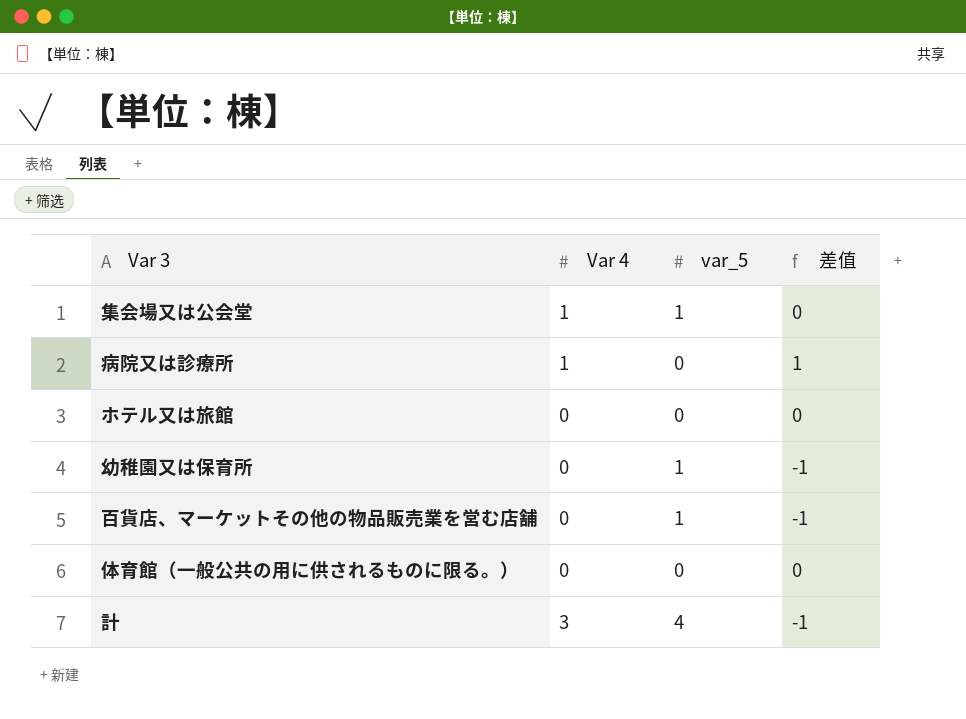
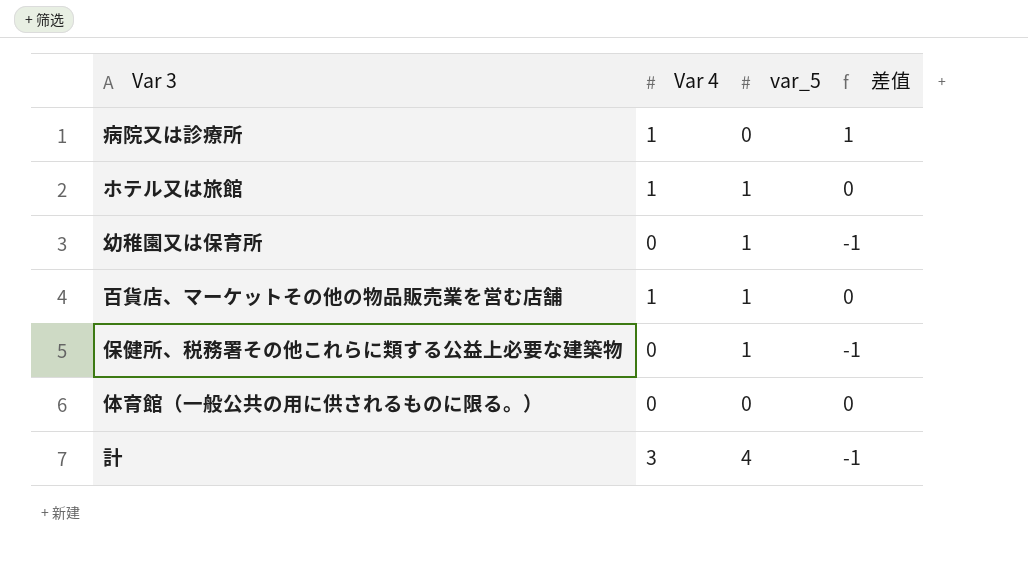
row 集会場又は公会堂: 1 | 1 | 0 -> none
ホテル又は旅館 | Var 4: 0 -> 1
ホテル又は旅館 | var_5: 0 -> 1
百貨店、マーケットその他の物品販売業を営む店舗 | Var 4: 0 -> 1
百貨店、マーケットその他の物品販売業を営む店舗 | 差值: -1 -> 0
row 保健所、税務署その他これらに類する公益上必要な建築物: none -> 0 | 1 | -1

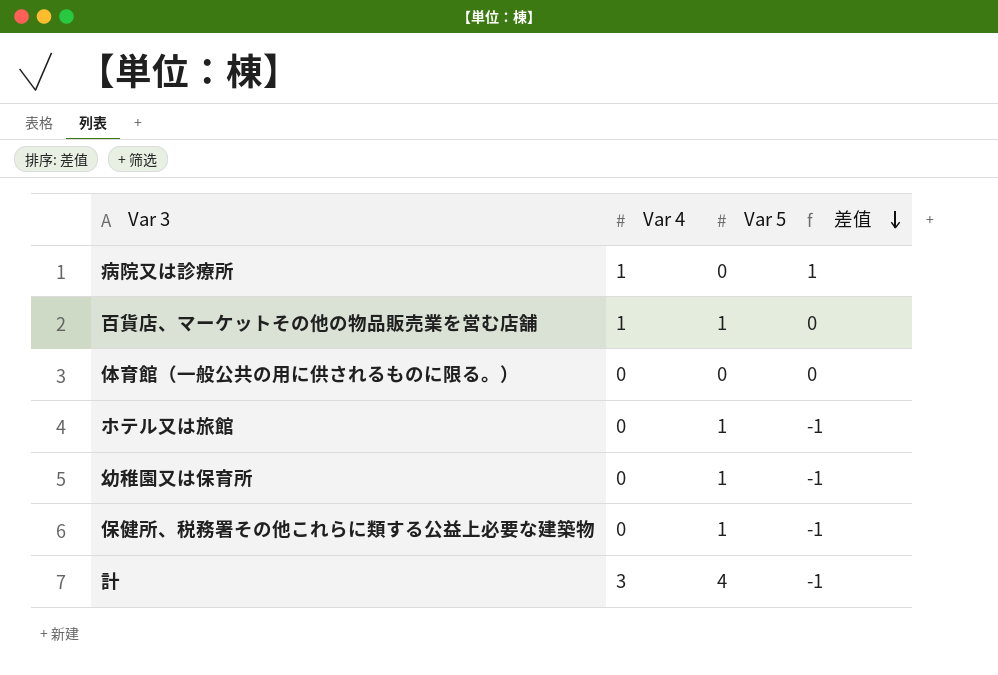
row order: none -> 差值 descending
column name: var_5 -> Var 5
ホテル又は旅館 | Var 4: 1 -> 0
ホテル又は旅館 | 差值: 0 -> -1

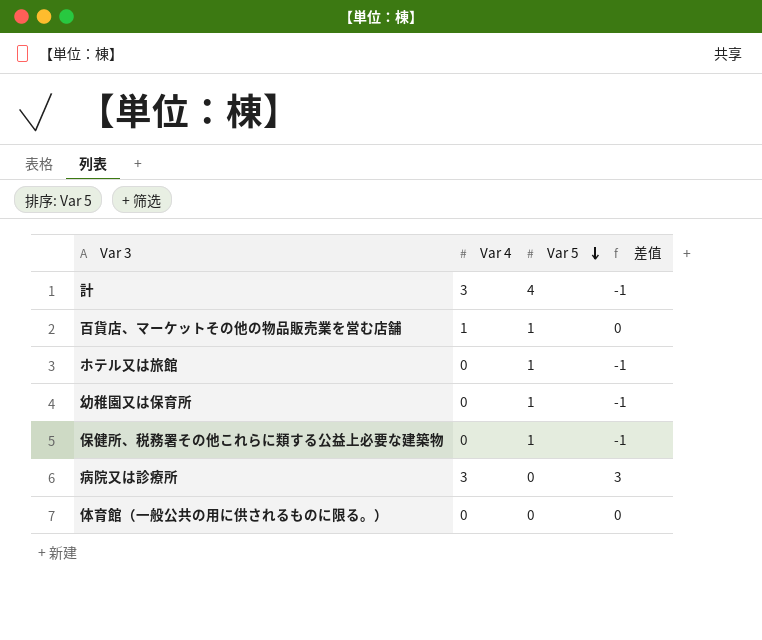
row order: 差值 descending -> Var 5 descending
病院又は診療所 | Var 4: 1 -> 3
病院又は診療所 | 差值: 1 -> 3

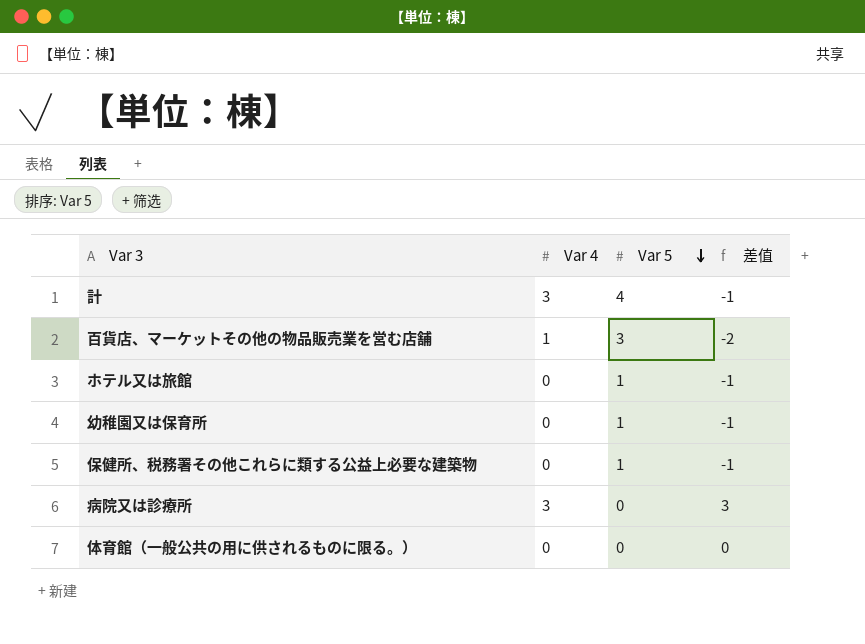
百貨店、マーケットその他の物品販売業を営む店舗 | Var 5: 1 -> 3
百貨店、マーケットその他の物品販売業を営む店舗 | 差值: 0 -> -2

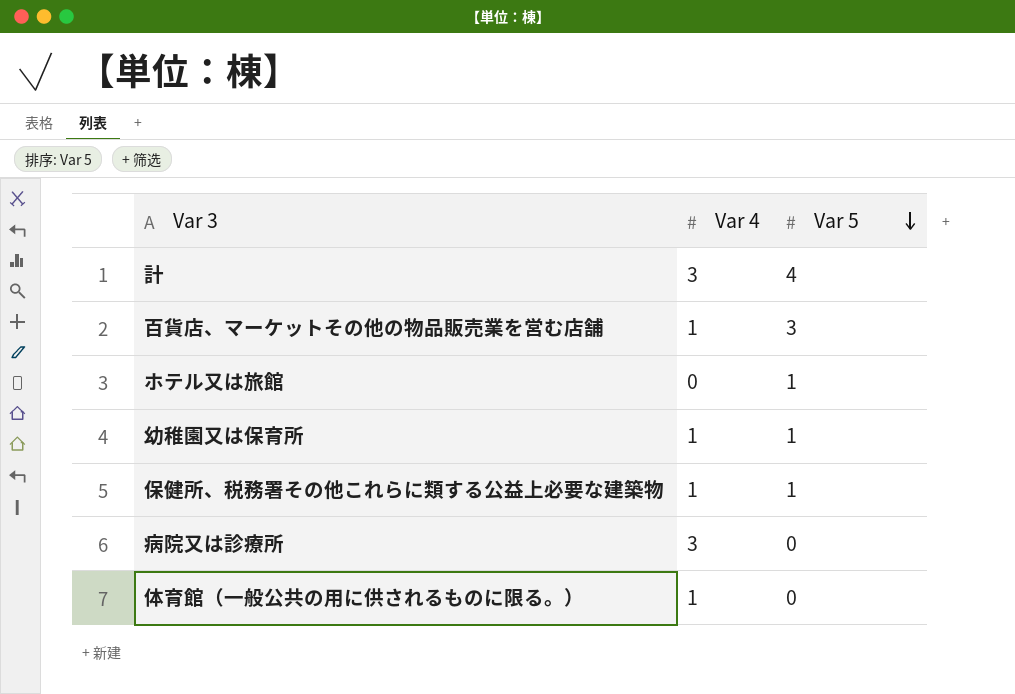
column 差值 | formula: [Var 4] - [Var 5] -> none
幼稚園又は保育所 | Var 4: 0 -> 1
保健所、税務署その他これらに類する公益上必要な建築物 | Var 4: 0 -> 1
体育館（一般公共の用に供されるものに限る。） | Var 4: 0 -> 1

